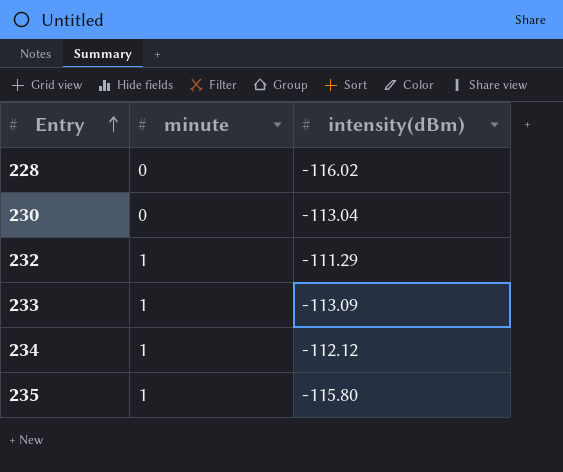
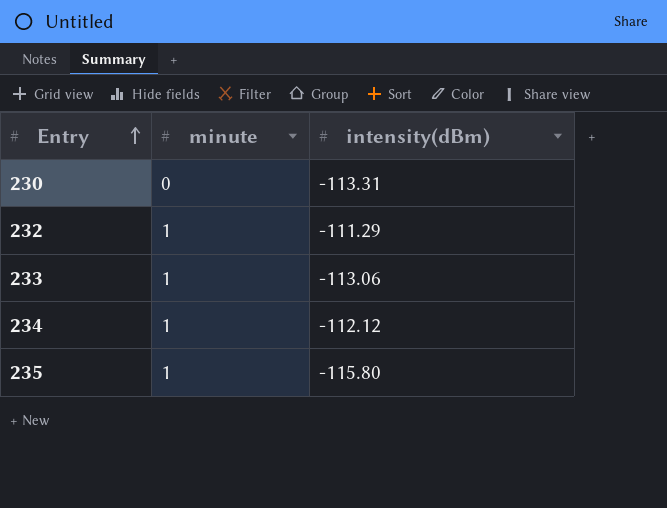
row 228: 0 | -116.02 -> none
230 | intensity(dBm): -113.04 -> -113.31
233 | intensity(dBm): -113.09 -> -113.06

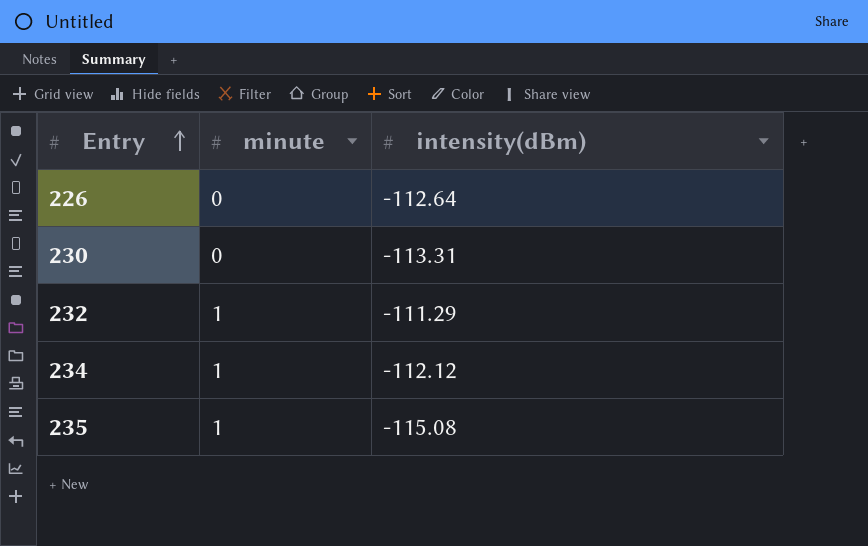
row 233: 1 | -113.06 -> none
row 226: none -> 0 | -112.64
235 | intensity(dBm): -115.80 -> -115.08

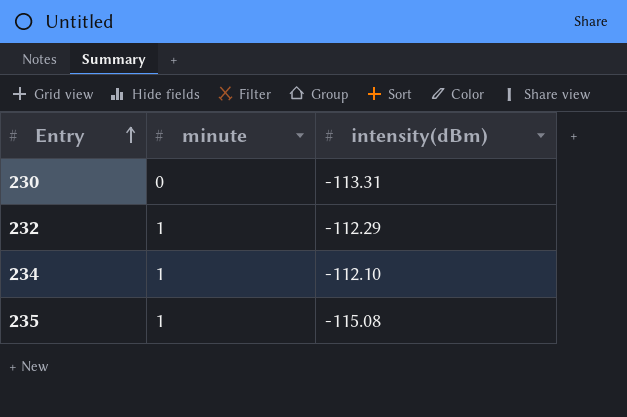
row 226: 0 | -112.64 -> none
232 | intensity(dBm): -111.29 -> -112.29
234 | intensity(dBm): -112.12 -> -112.10

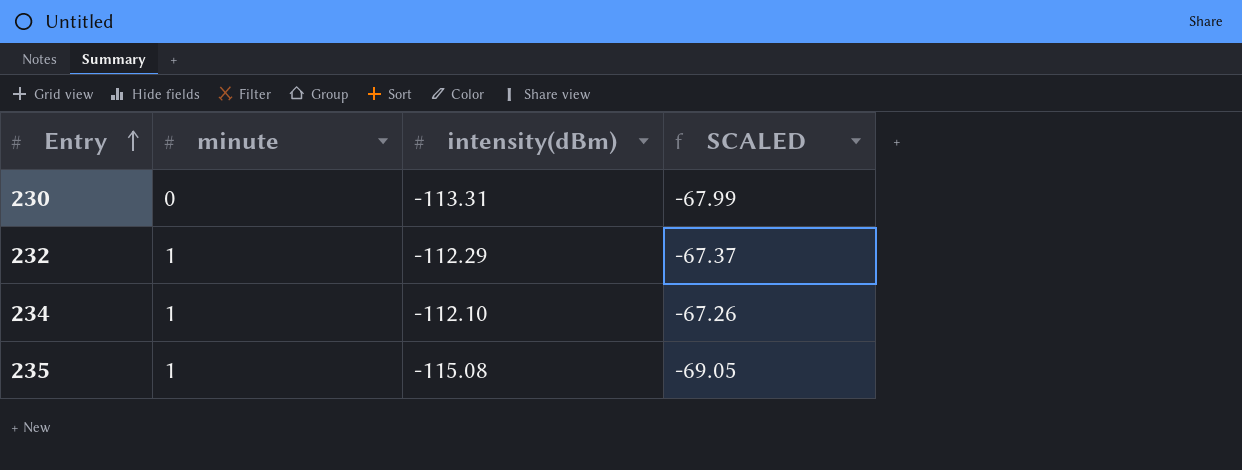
column SCALED | formula: none -> [intensity(dBm)] * 0.6

